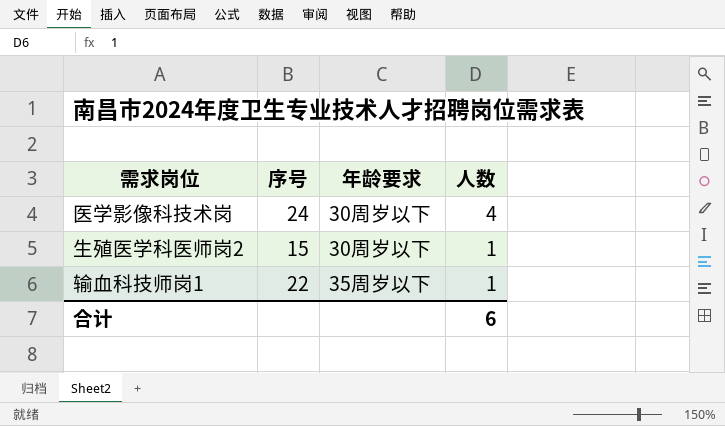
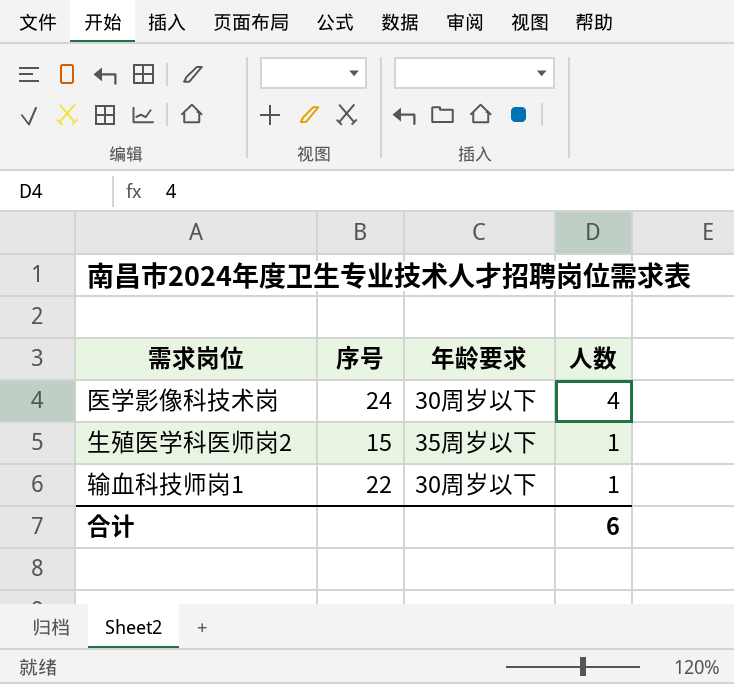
生殖医学科医师岗2 | 年龄要求: 30周岁以下 -> 35周岁以下
输血科技师岗1 | 年龄要求: 35周岁以下 -> 30周岁以下

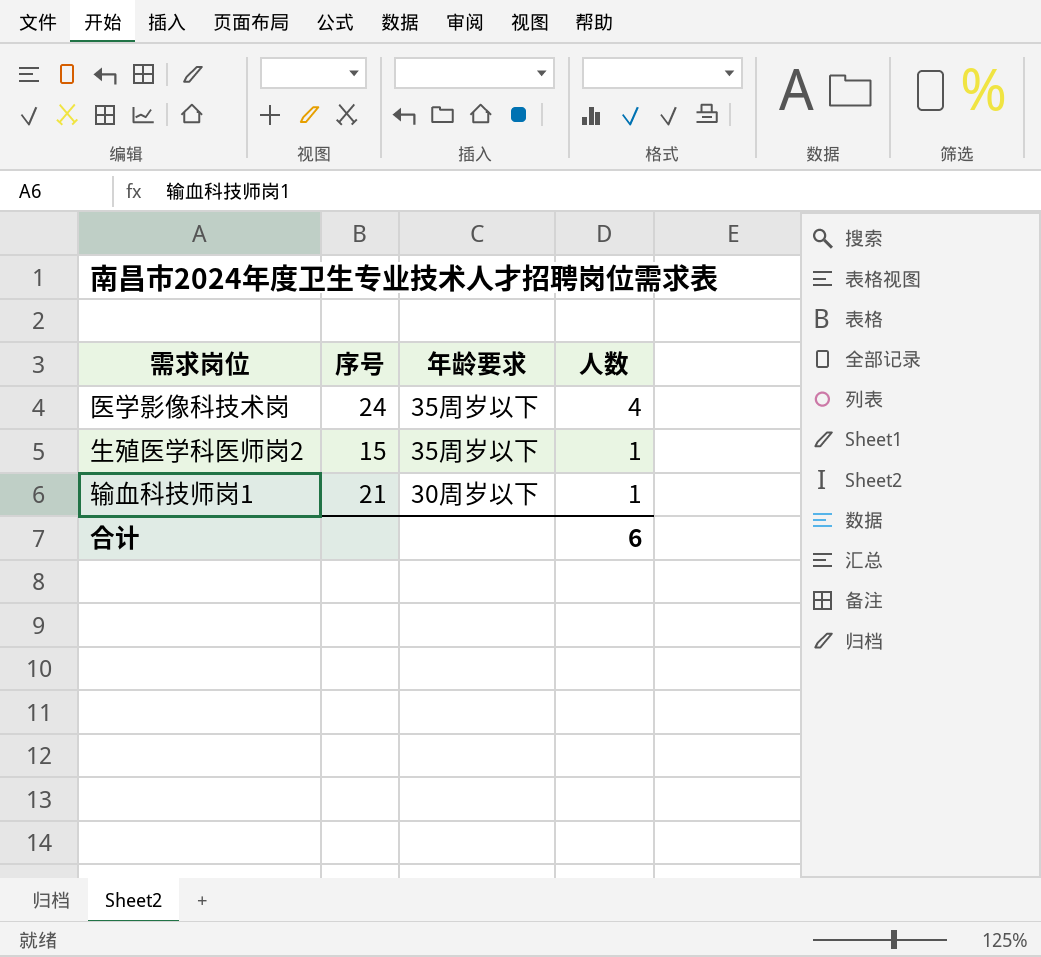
医学影像科技术岗 | 年龄要求: 30周岁以下 -> 35周岁以下
输血科技师岗1 | 序号: 22 -> 21

